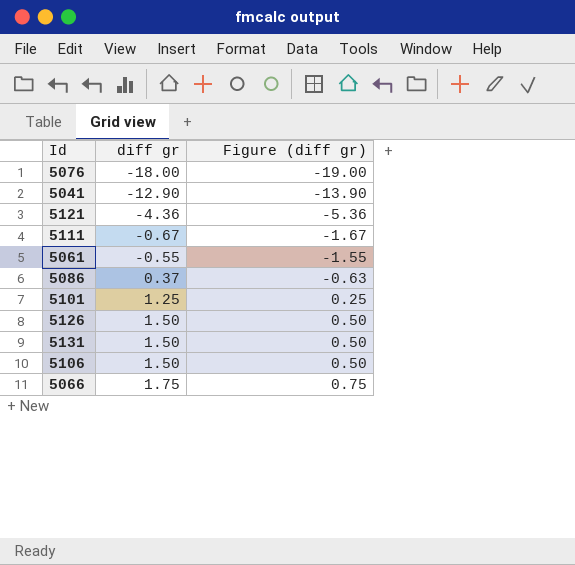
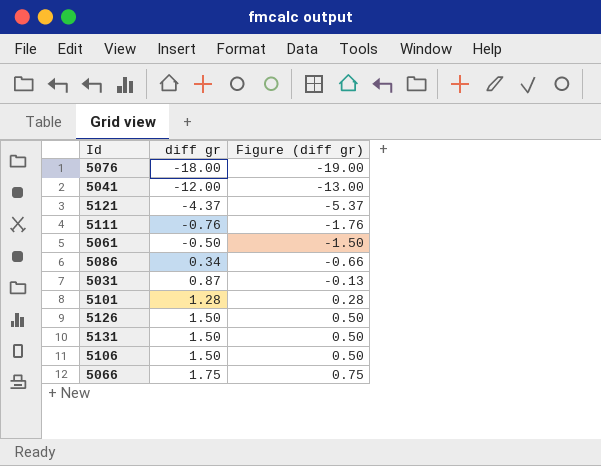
5041 | diff gr: -12.90 -> -12.00
5041 | Figure (diff gr): -13.90 -> -13.00
5121 | diff gr: -4.36 -> -4.37
5121 | Figure (diff gr): -5.36 -> -5.37
5111 | diff gr: -0.67 -> -0.76
5111 | Figure (diff gr): -1.67 -> -1.76
5061 | diff gr: -0.55 -> -0.50
5061 | Figure (diff gr): -1.55 -> -1.50
5086 | diff gr: 0.37 -> 0.34
5086 | Figure (diff gr): -0.63 -> -0.66
row 5031: none -> 0.87 | -0.13
5101 | diff gr: 1.25 -> 1.28
5101 | Figure (diff gr): 0.25 -> 0.28

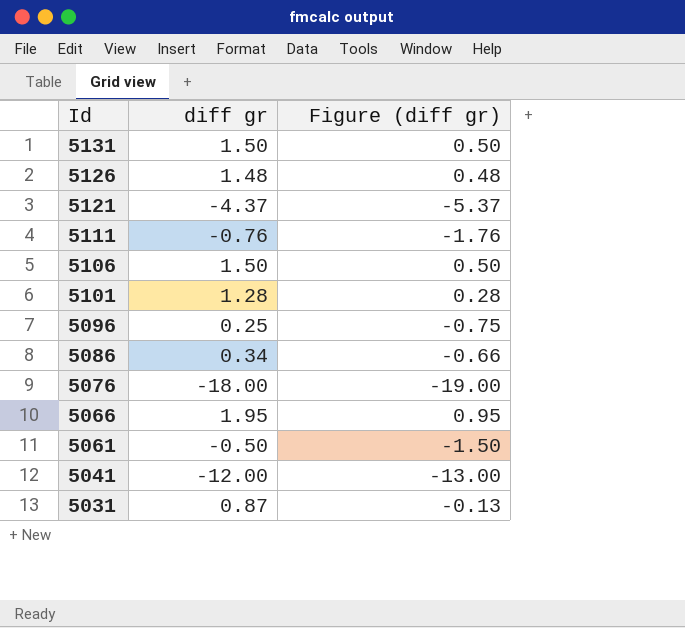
row order: diff gr ascending -> Id descending
5126 | diff gr: 1.50 -> 1.48
5126 | Figure (diff gr): 0.50 -> 0.48
row 5096: none -> 0.25 | -0.75
5066 | diff gr: 1.75 -> 1.95
5066 | Figure (diff gr): 0.75 -> 0.95

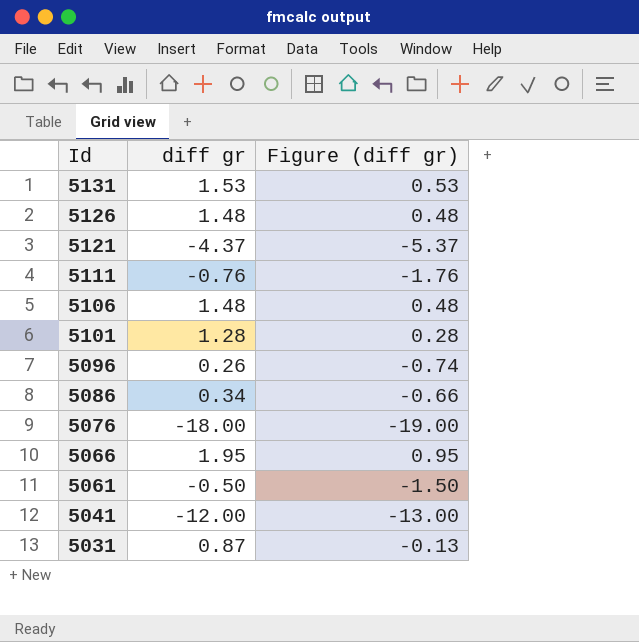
5131 | diff gr: 1.50 -> 1.53
5131 | Figure (diff gr): 0.50 -> 0.53
5106 | diff gr: 1.50 -> 1.48
5106 | Figure (diff gr): 0.50 -> 0.48
5096 | diff gr: 0.25 -> 0.26
5096 | Figure (diff gr): -0.75 -> -0.74

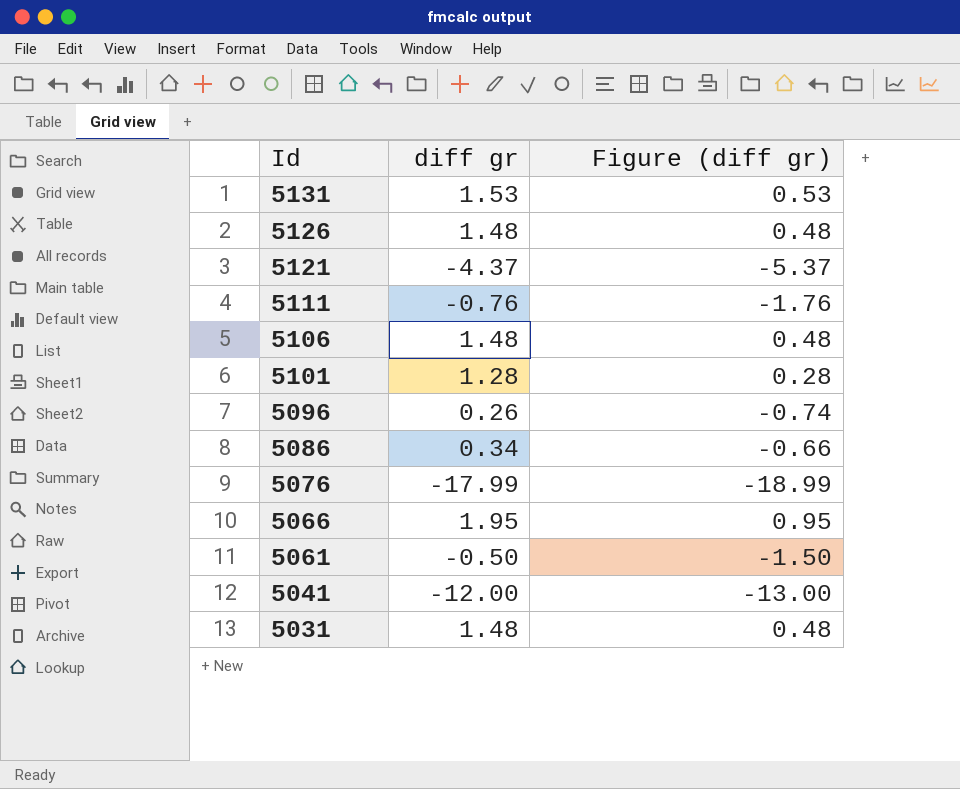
5076 | diff gr: -18.00 -> -17.99
5076 | Figure (diff gr): -19.00 -> -18.99
5031 | diff gr: 0.87 -> 1.48
5031 | Figure (diff gr): -0.13 -> 0.48

